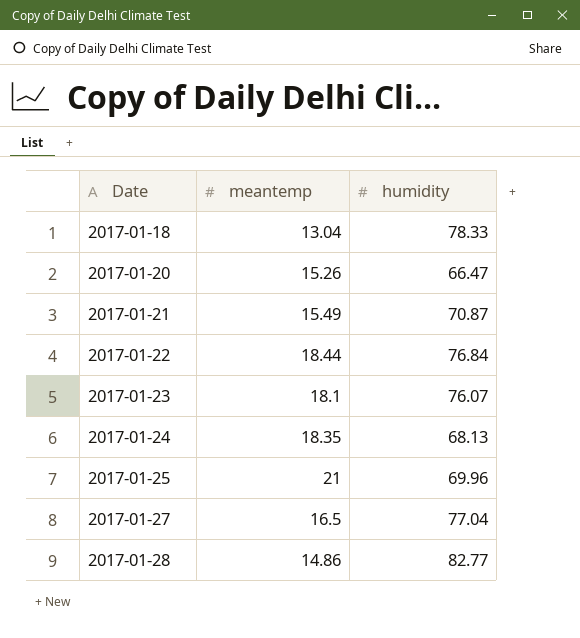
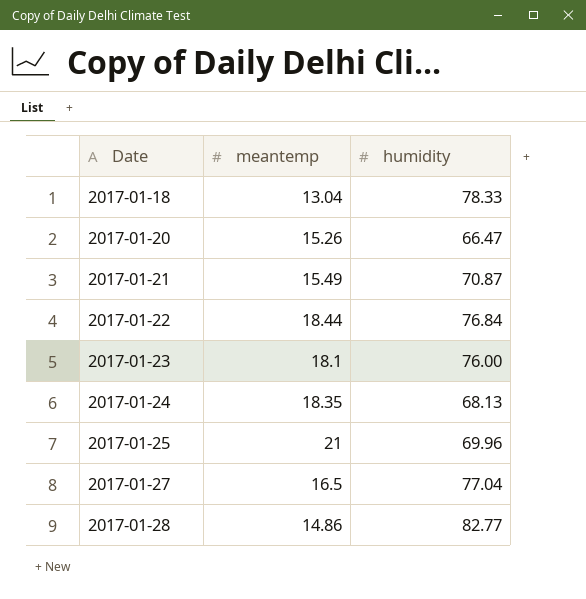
2017-01-23 | humidity: 76.07 -> 76.00

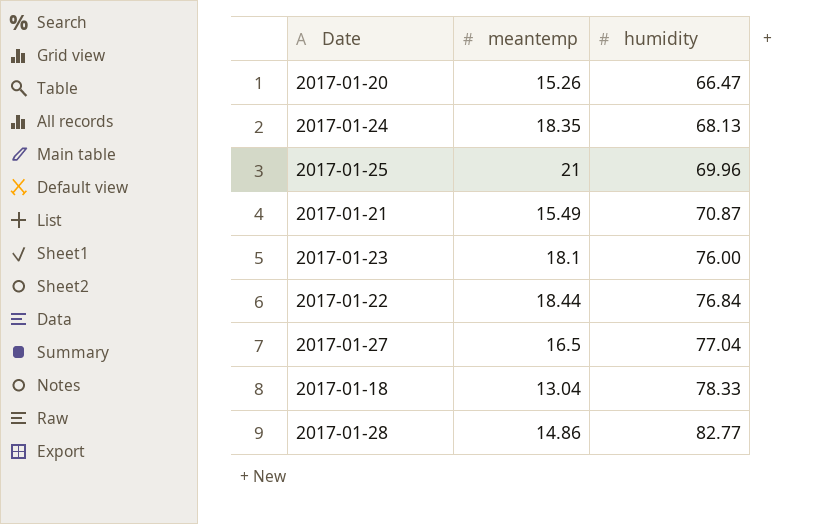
row order: Date ascending -> humidity ascending

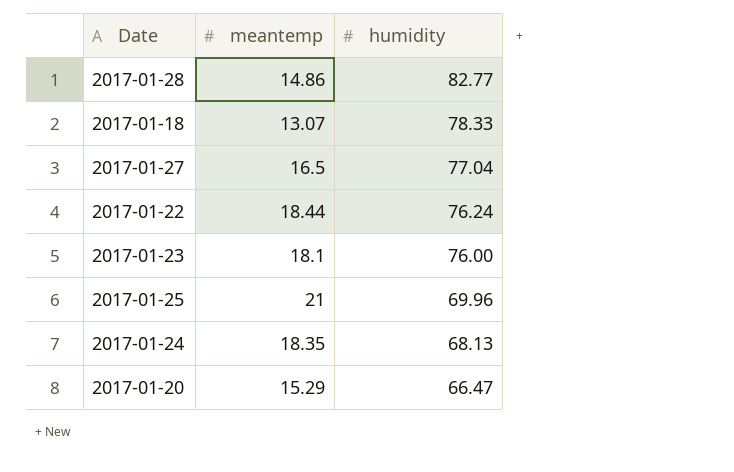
row order: humidity ascending -> humidity descending
row 2017-01-21: 15.49 | 70.87 -> none
2017-01-18 | meantemp: 13.04 -> 13.07
2017-01-22 | humidity: 76.84 -> 76.24
2017-01-20 | meantemp: 15.26 -> 15.29

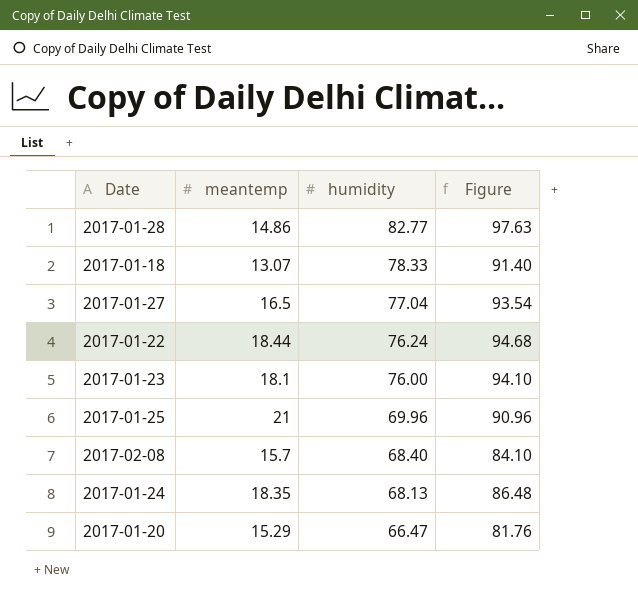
column Figure | formula: none -> [meantemp] + [humidity]
row 2017-02-08: none -> 15.7 | 68.40 | 84.10

